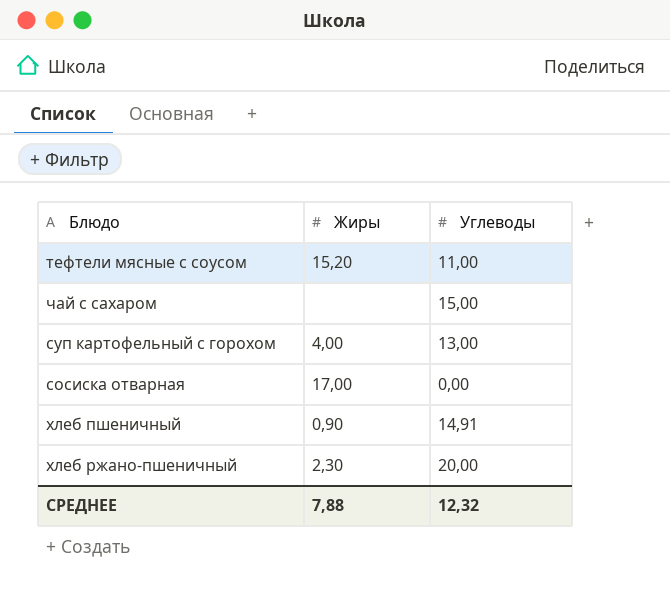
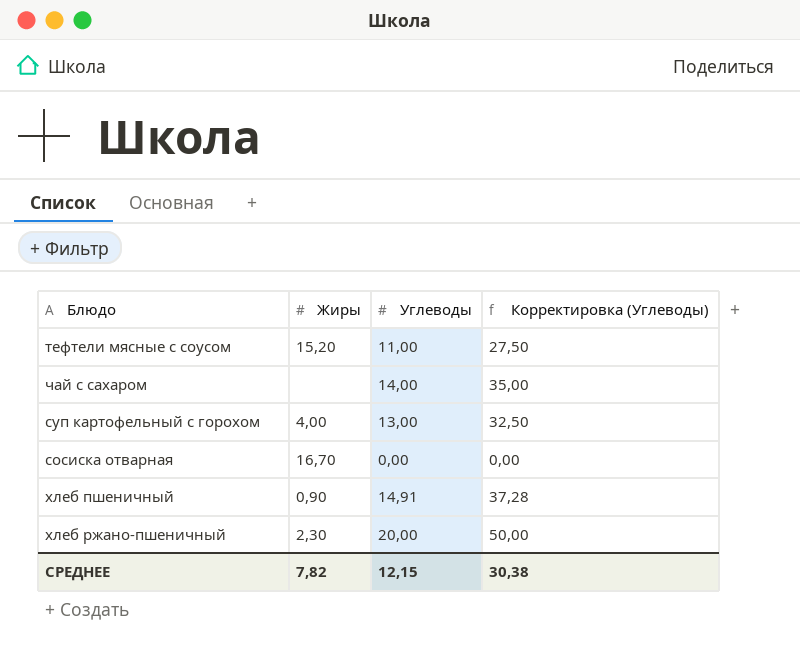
column Корректировка (Углеводы) | formula: none -> [Углеводы] * 2,5
чай с сахаром | Углеводы: 15,00 -> 14,00
сосиска отварная | Жиры: 17,00 -> 16,70
СРЕДНЕЕ | Жиры: 7,88 -> 7,82
СРЕДНЕЕ | Углеводы: 12,32 -> 12,15

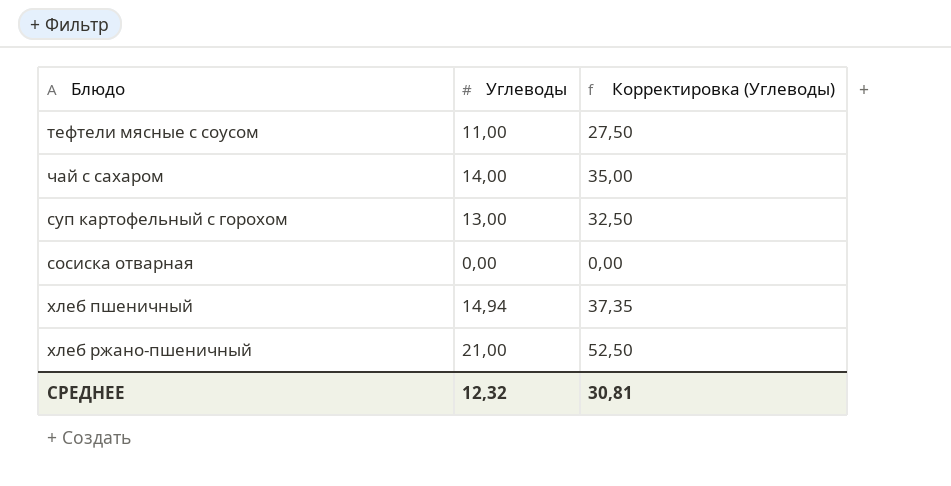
column Жиры | position: 2 -> none
хлеб пшеничный | Углеводы: 14,91 -> 14,94
хлеб пшеничный | Корректировка (Углеводы): 37,28 -> 37,35
хлеб ржано-пшеничный | Углеводы: 20,00 -> 21,00
хлеб ржано-пшеничный | Корректировка (Углеводы): 50,00 -> 52,50
СРЕДНЕЕ | Углеводы: 12,15 -> 12,32
СРЕДНЕЕ | Корректировка (Углеводы): 30,38 -> 30,81

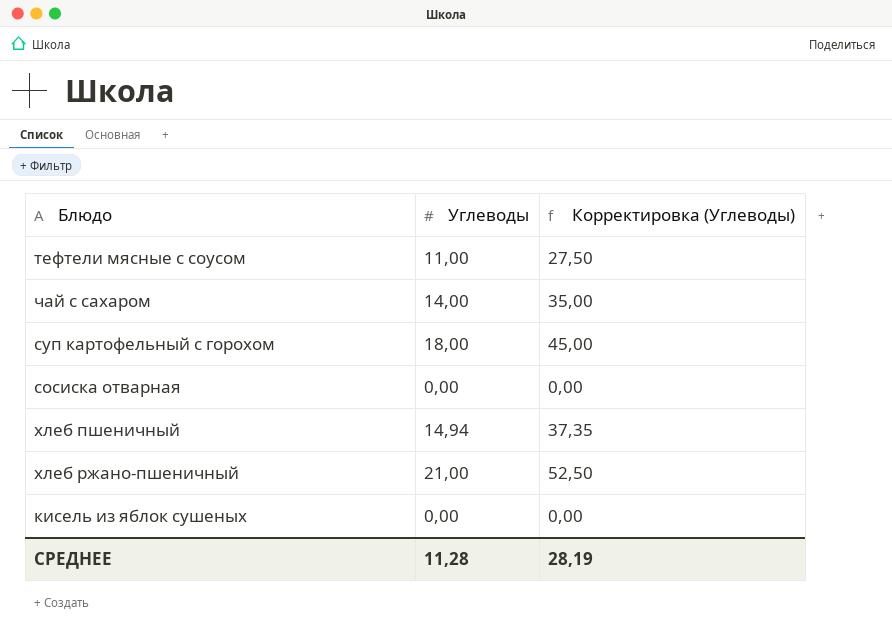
суп картофельный с горохом | Углеводы: 13,00 -> 18,00
суп картофельный с горохом | Корректировка (Углеводы): 32,50 -> 45,00
row кисель из яблок сушеных: none -> 0,00 | 0,00
СРЕДНЕЕ | Углеводы: 12,32 -> 11,28
СРЕДНЕЕ | Корректировка (Углеводы): 30,81 -> 28,19

